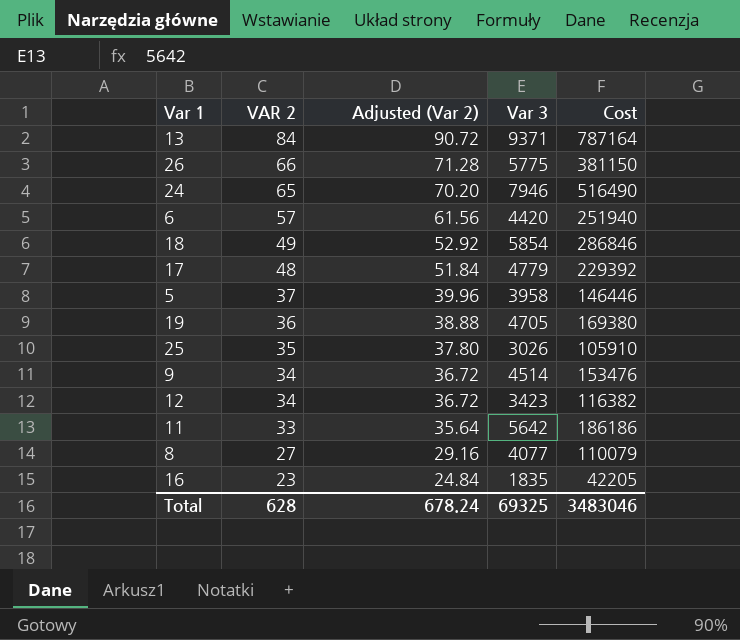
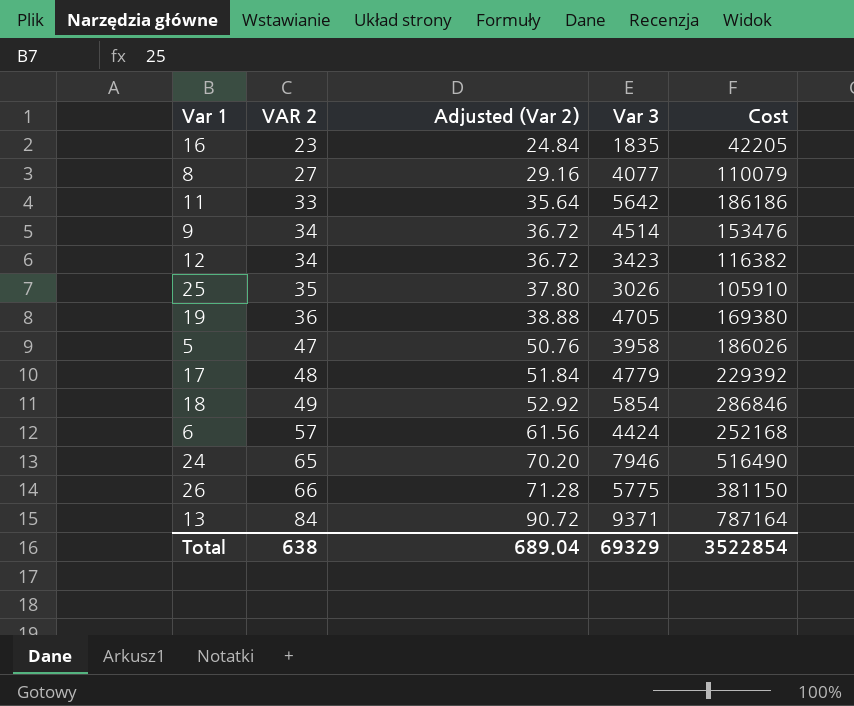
row order: VAR 2 descending -> VAR 2 ascending
5 | VAR 2: 37 -> 47
5 | Adjusted (Var 2): 39.96 -> 50.76
5 | Cost: 146446 -> 186026
6 | Var 3: 4420 -> 4424
6 | Cost: 251940 -> 252168
Total | VAR 2: 628 -> 638
Total | Adjusted (Var 2): 678.24 -> 689.04
Total | Var 3: 69325 -> 69329
Total | Cost: 3483046 -> 3522854

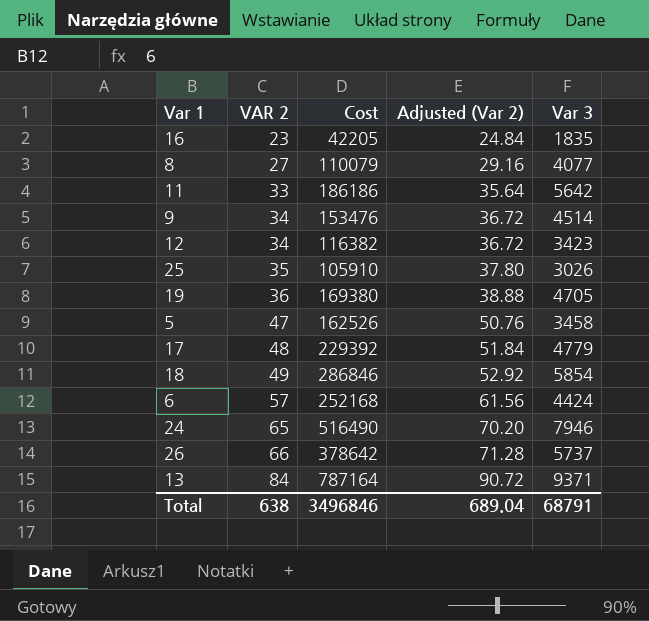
column Cost | position: 5 -> 3
5 | Cost: 186026 -> 162526
5 | Var 3: 3958 -> 3458
26 | Cost: 381150 -> 378642
26 | Var 3: 5775 -> 5737
Total | Cost: 3522854 -> 3496846
Total | Var 3: 69329 -> 68791

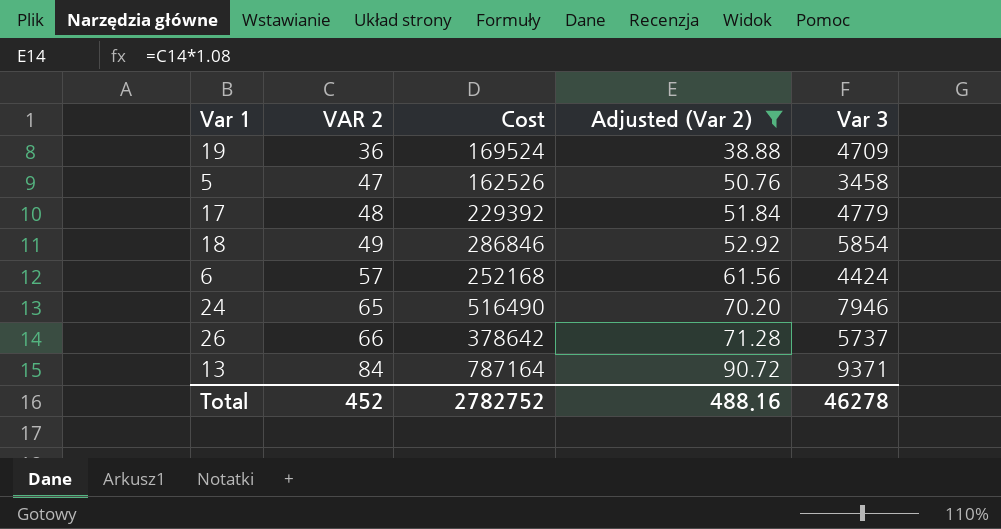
filter: none -> Adjusted (Var 2) >= 38.88
19 | Cost: 169380 -> 169524
19 | Var 3: 4705 -> 4709
Total | VAR 2: 638 -> 452
Total | Cost: 3496846 -> 2782752
Total | Adjusted (Var 2): 689.04 -> 488.16
Total | Var 3: 68791 -> 46278

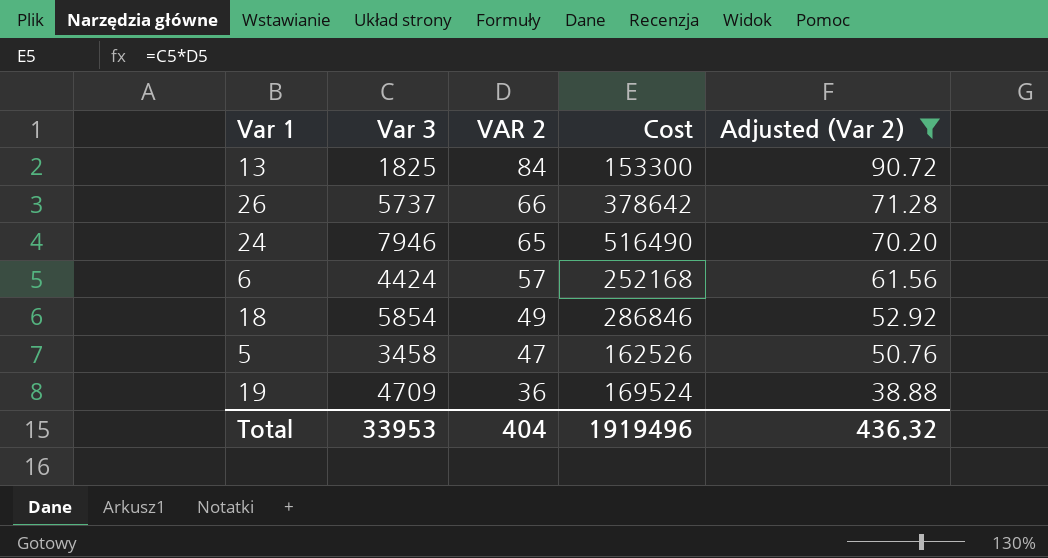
row order: VAR 2 ascending -> VAR 2 descending
column Var 3 | position: 5 -> 2
row 17: 48 | 229392 | 51.84 | 4779 -> none
13 | Var 3: 9371 -> 1825
13 | Cost: 787164 -> 153300
Total | Var 3: 46278 -> 33953
Total | VAR 2: 452 -> 404
Total | Cost: 2782752 -> 1919496
Total | Adjusted (Var 2): 488.16 -> 436.32

